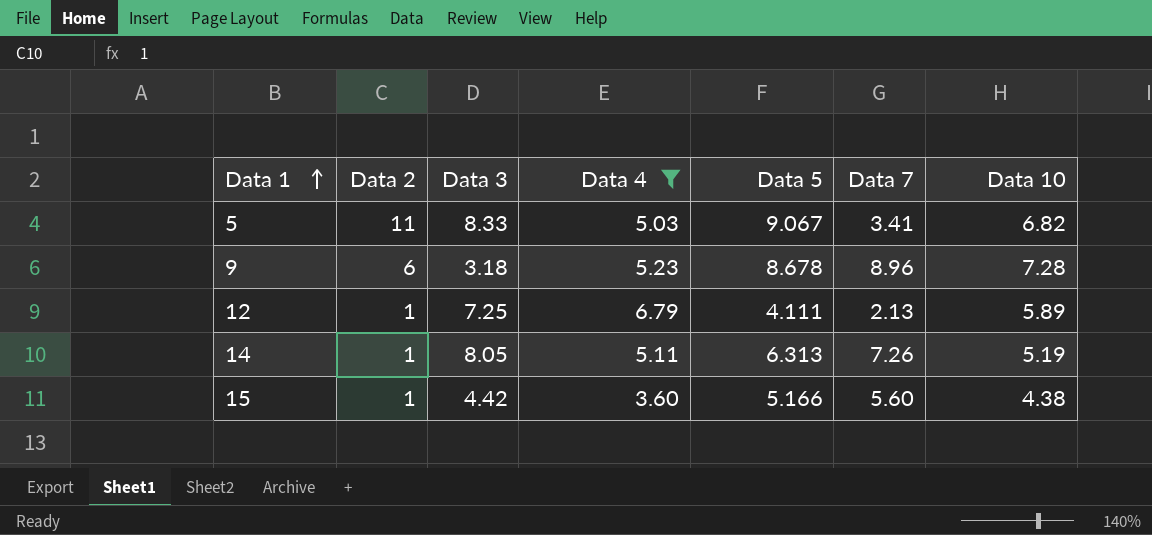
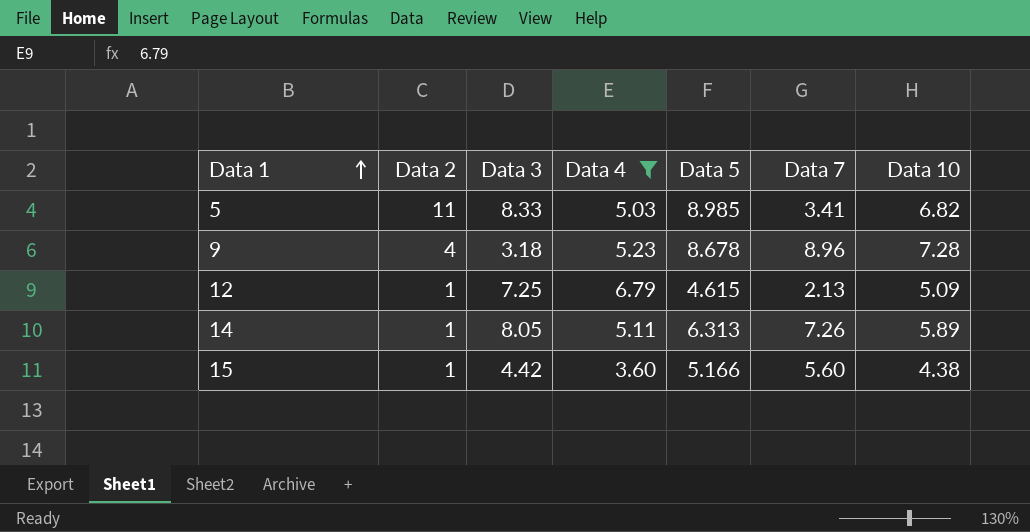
5 | Data 5: 9.067 -> 8.985
9 | Data 2: 6 -> 4
12 | Data 5: 4.111 -> 4.615
12 | Data 10: 5.89 -> 5.09
14 | Data 10: 5.19 -> 5.89

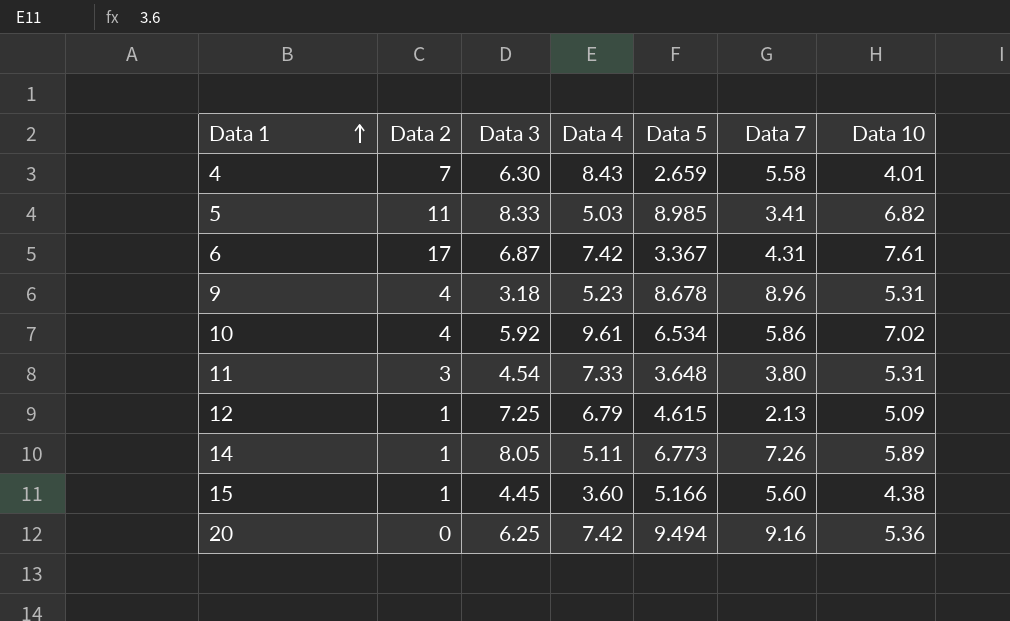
filter: Data 4 <= 6.79 -> none
9 | Data 10: 7.28 -> 5.31
14 | Data 5: 6.313 -> 6.773
15 | Data 3: 4.42 -> 4.45

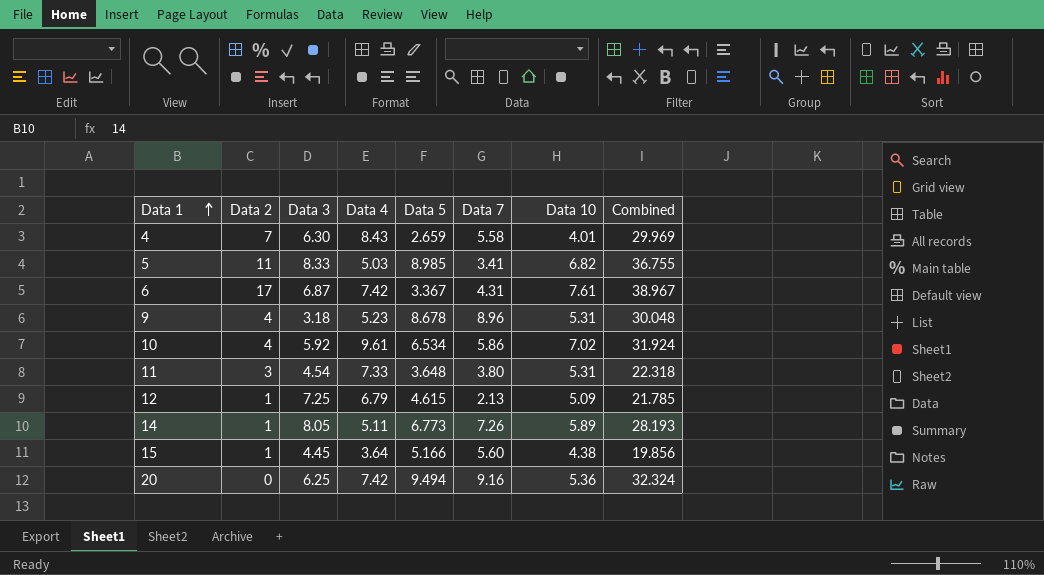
column Combined | formula: none -> [Data 2] + [Data 3] + [Data 4] + [Data 5] + [Data 7]
15 | Data 4: 3.60 -> 3.64

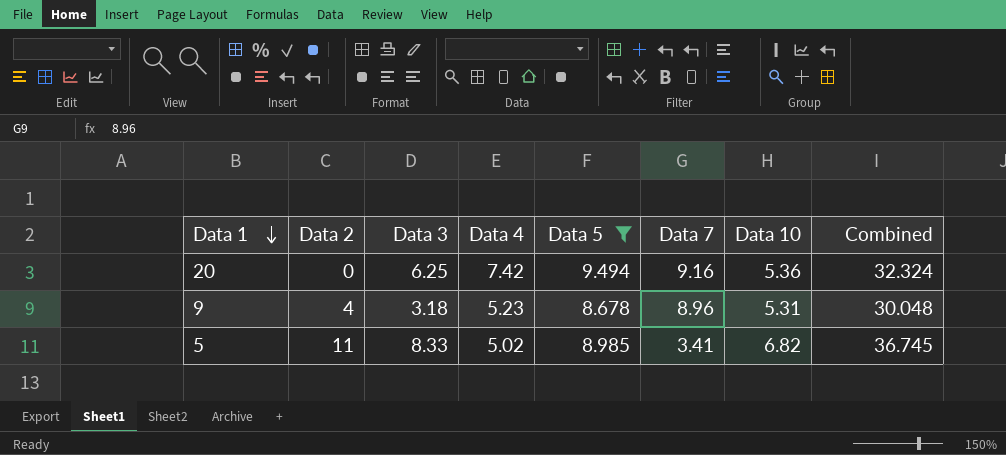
filter: none -> Data 5 >= 8.678
row order: Data 1 ascending -> Data 1 descending
5 | Data 4: 5.03 -> 5.02
5 | Combined: 36.755 -> 36.745

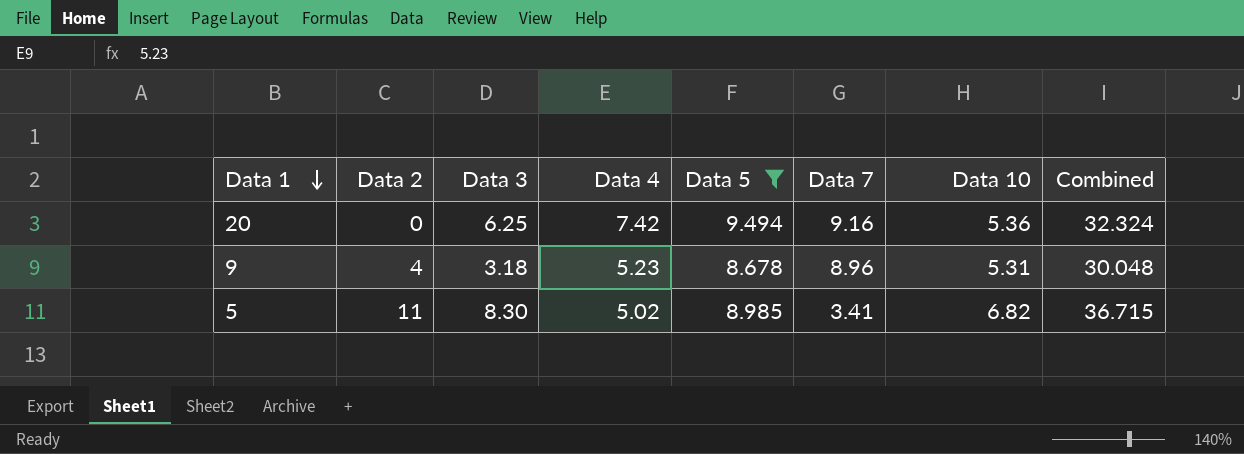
5 | Data 3: 8.33 -> 8.30
5 | Combined: 36.745 -> 36.715

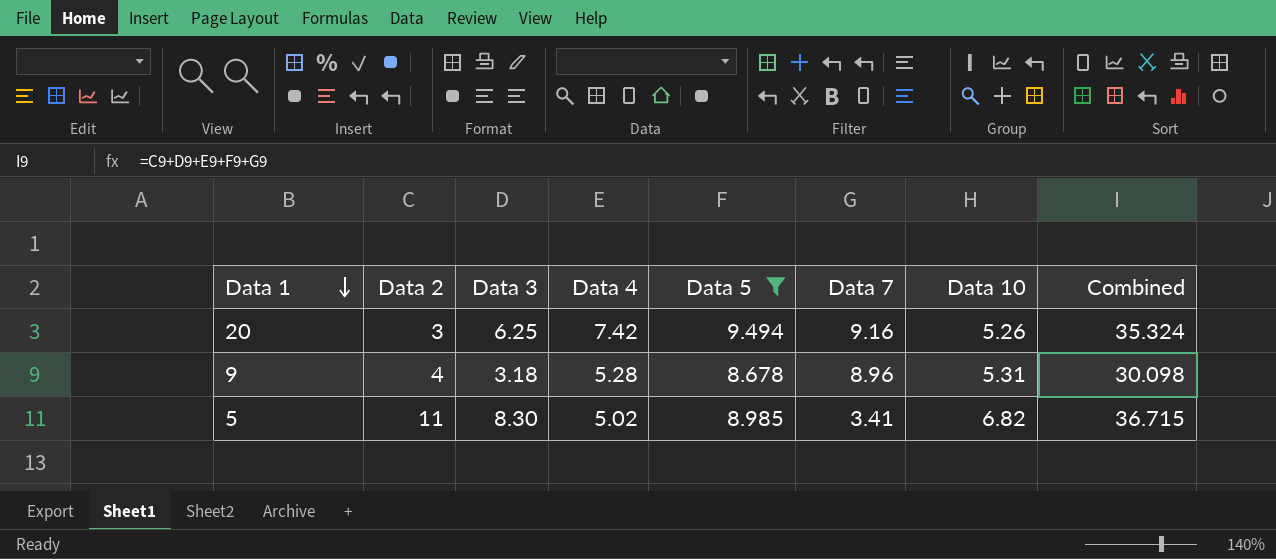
20 | Data 2: 0 -> 3
20 | Data 10: 5.36 -> 5.26
20 | Combined: 32.324 -> 35.324
9 | Data 4: 5.23 -> 5.28
9 | Combined: 30.048 -> 30.098

